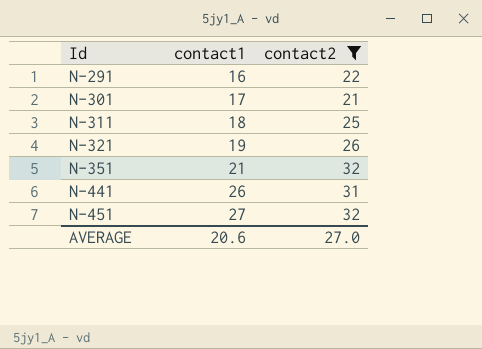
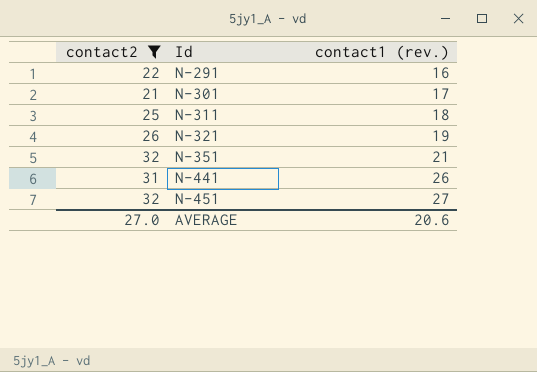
column contact2 | position: 3 -> 1
column name: contact1 -> contact1 (rev.)

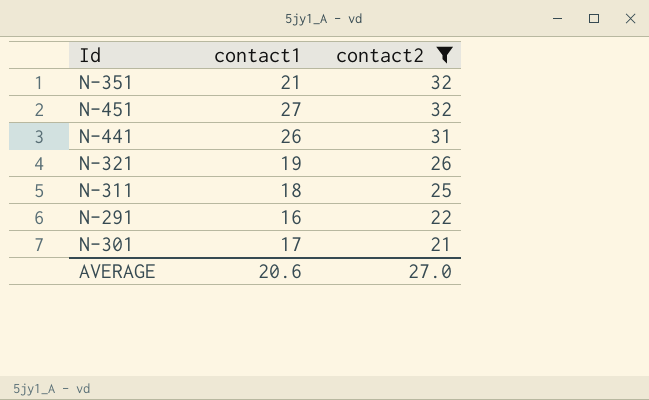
row order: Id ascending -> contact2 descending
column name: contact1 (rev.) -> contact1
column contact2 | position: 1 -> 3

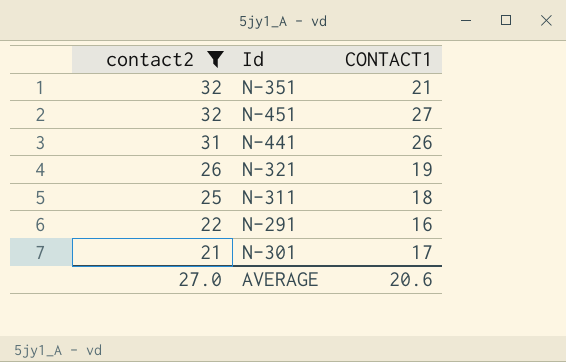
column contact2 | position: 3 -> 1
column name: contact1 -> CONTACT1

